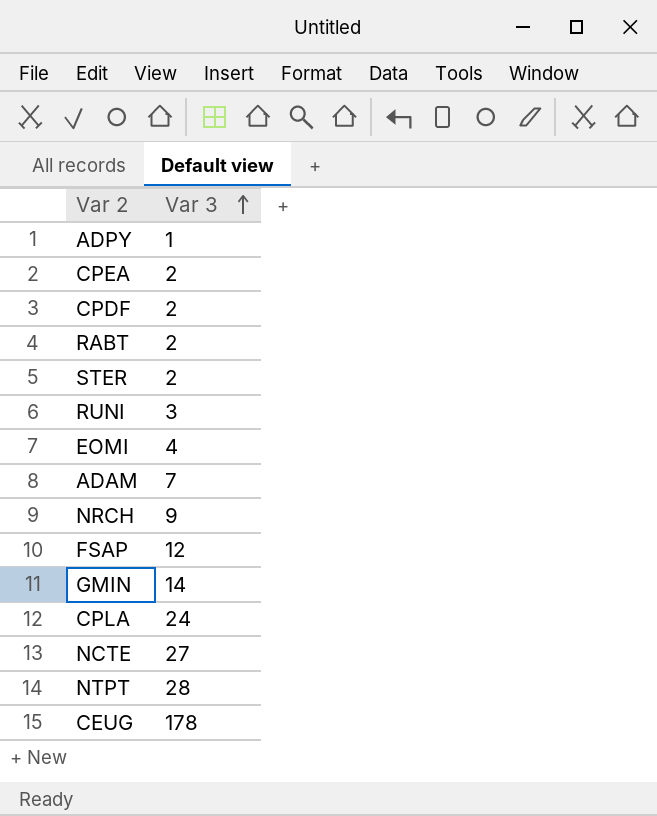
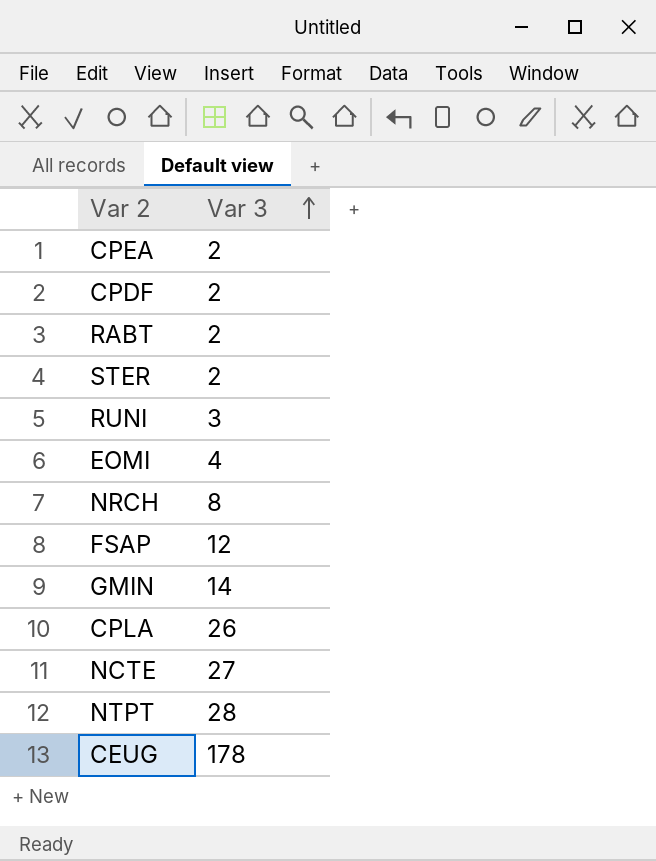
row ADPY: 1 -> none
row ADAM: 7 -> none
NRCH | Var 3: 9 -> 8
CPLA | Var 3: 24 -> 26

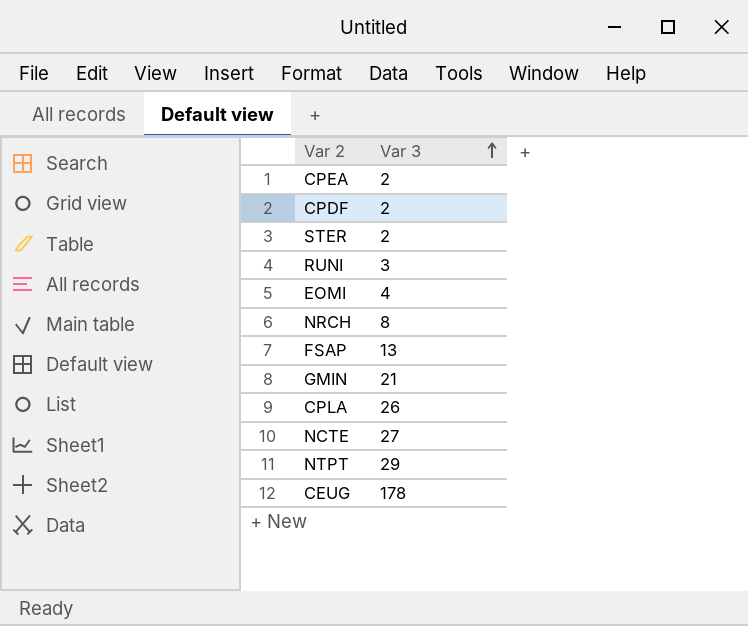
row RABT: 2 -> none
FSAP | Var 3: 12 -> 13
GMIN | Var 3: 14 -> 21
NTPT | Var 3: 28 -> 29

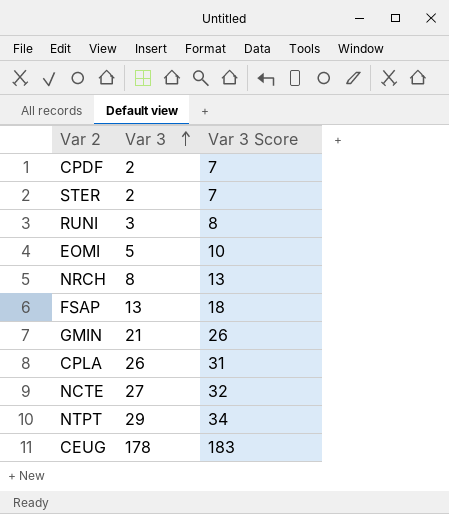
column Var 3 Score | formula: none -> [Var 3] + 5
row CPEA: 2 -> none
EOMI | Var 3: 4 -> 5

